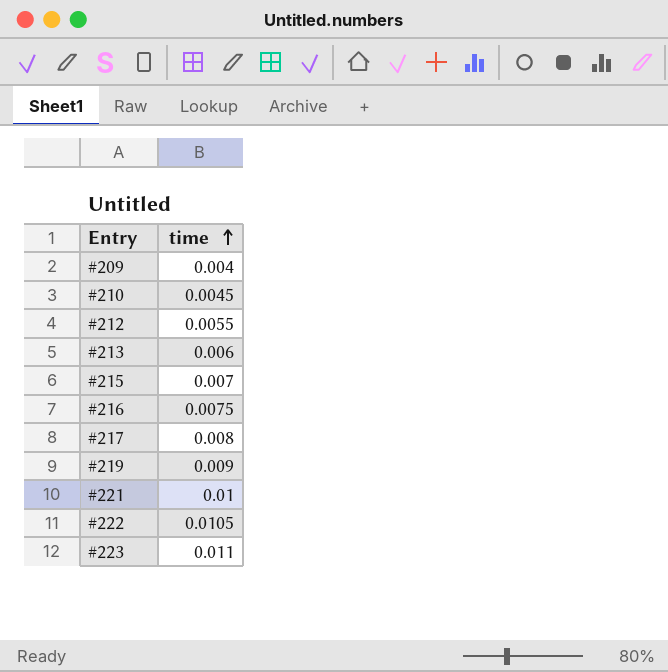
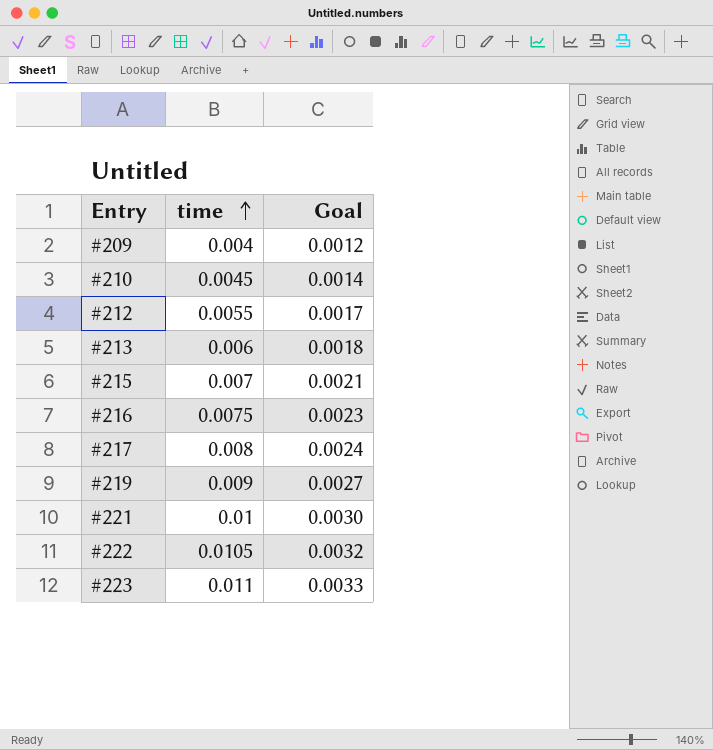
column Goal | formula: none -> [time] * 0.3

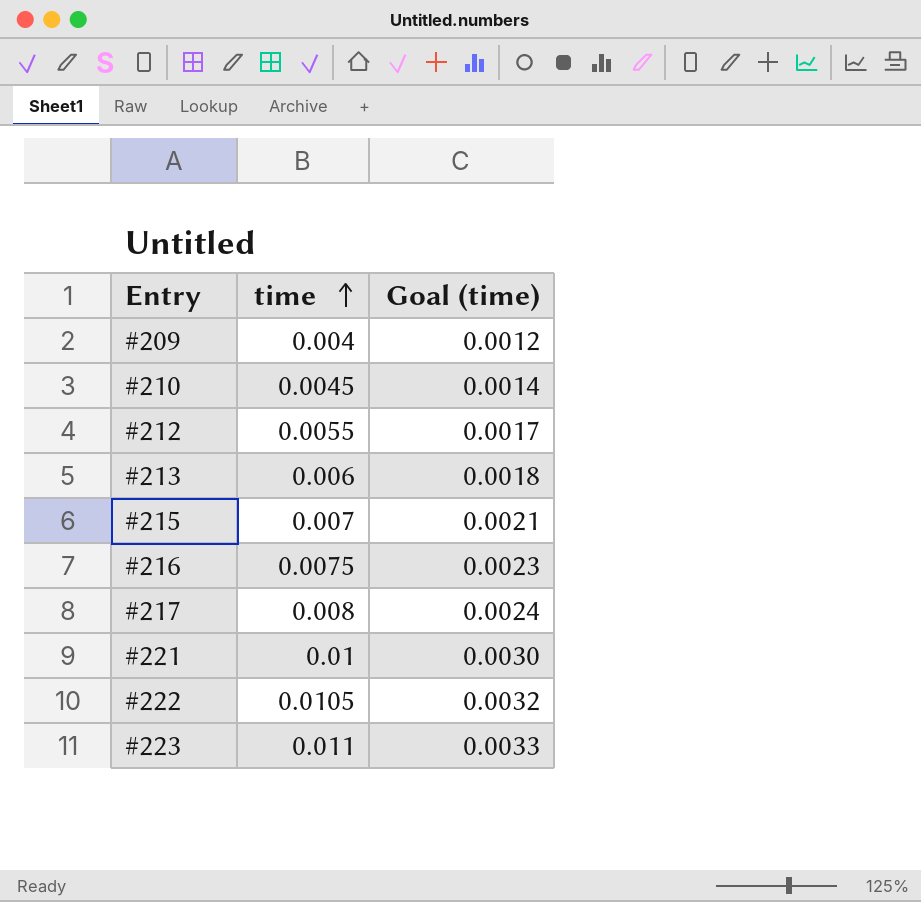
column name: Goal -> Goal (time)
row #219: 0.009 | 0.0027 -> none

